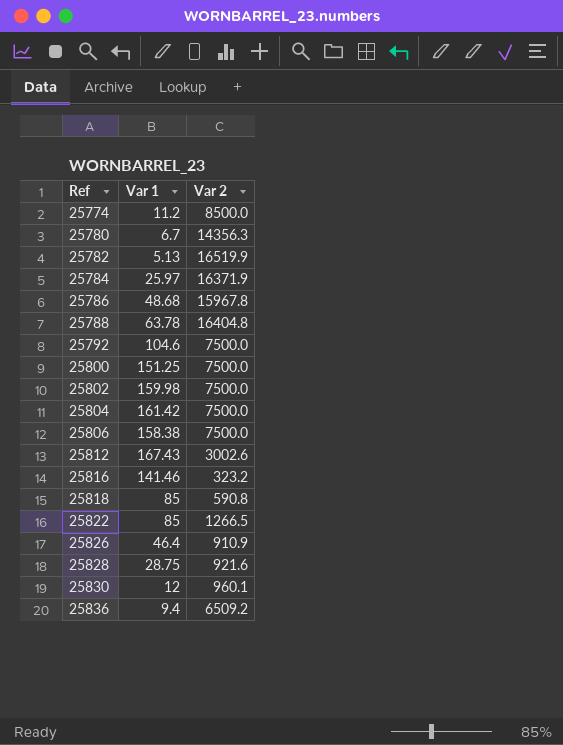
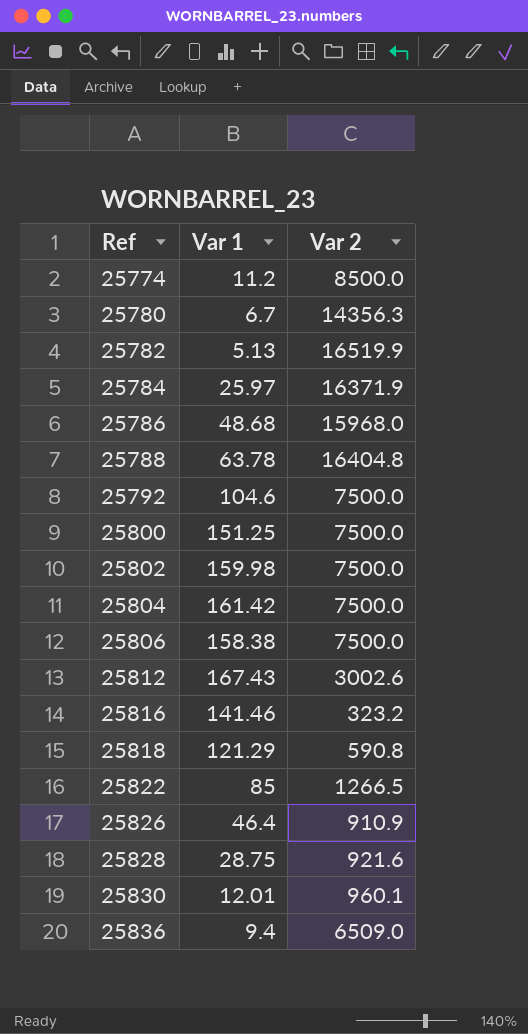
25786 | Var 2: 15967.8 -> 15968.0
25818 | Var 1: 85 -> 121.29
25830 | Var 1: 12 -> 12.01
25836 | Var 2: 6509.2 -> 6509.0

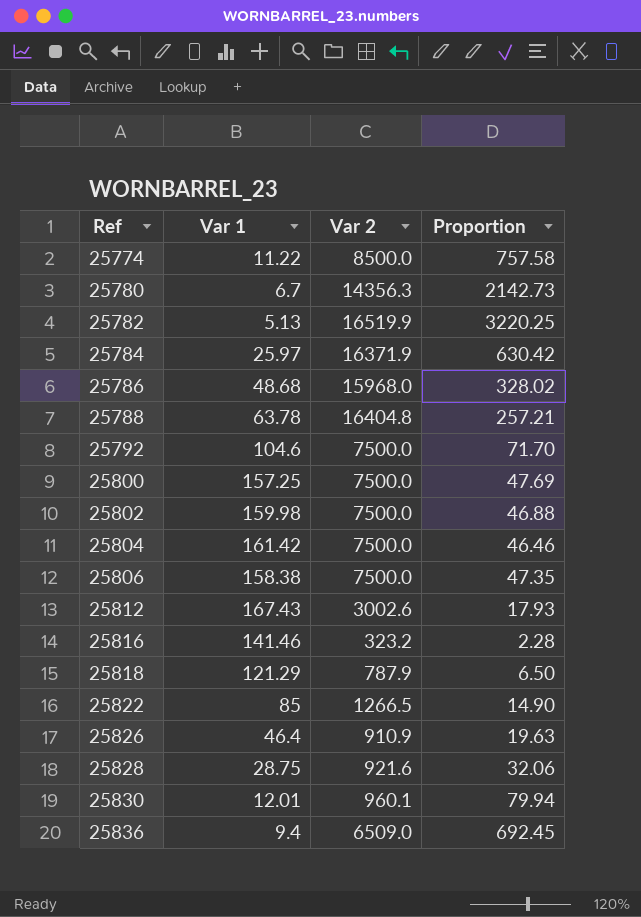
column Proportion | formula: none -> [Var 2] / [Var 1]
25774 | Var 1: 11.2 -> 11.22
25800 | Var 1: 151.25 -> 157.25
25818 | Var 2: 590.8 -> 787.9

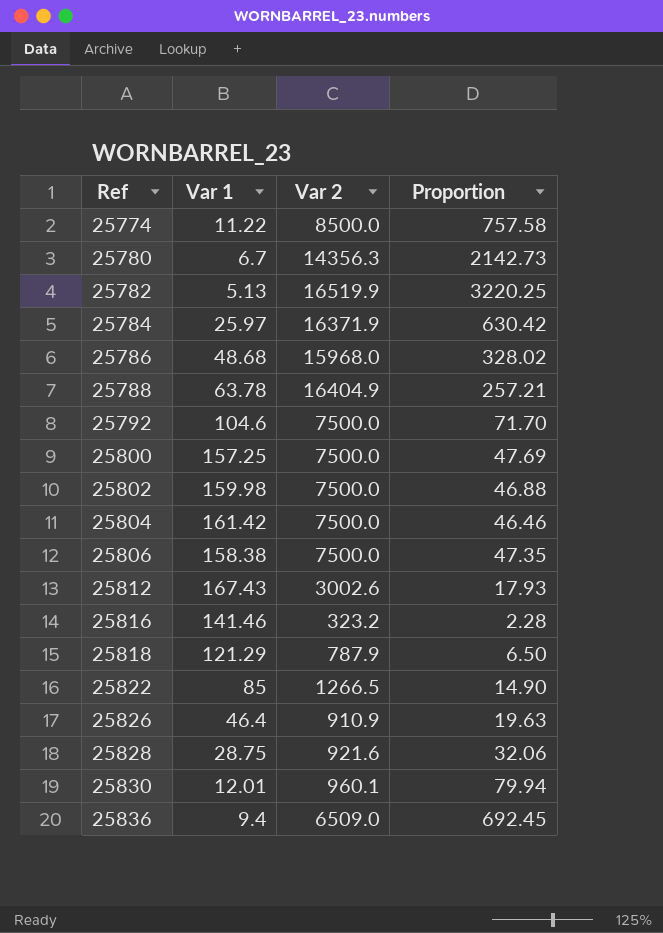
25788 | Var 2: 16404.8 -> 16404.9

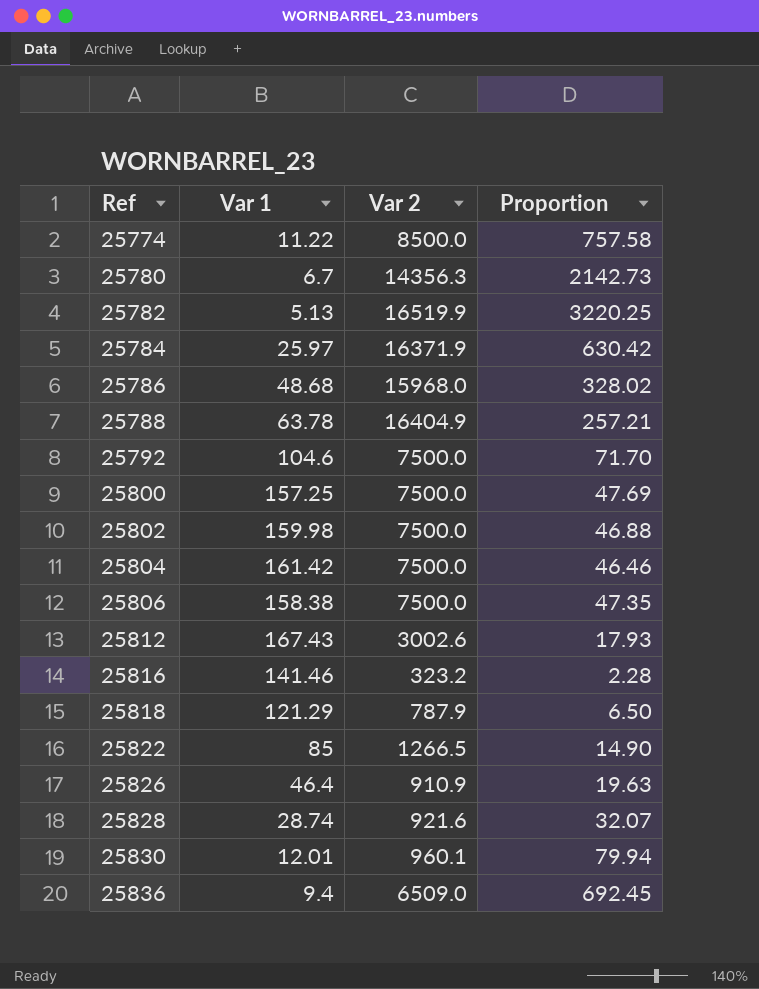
25828 | Var 1: 28.75 -> 28.74
25828 | Proportion: 32.06 -> 32.07

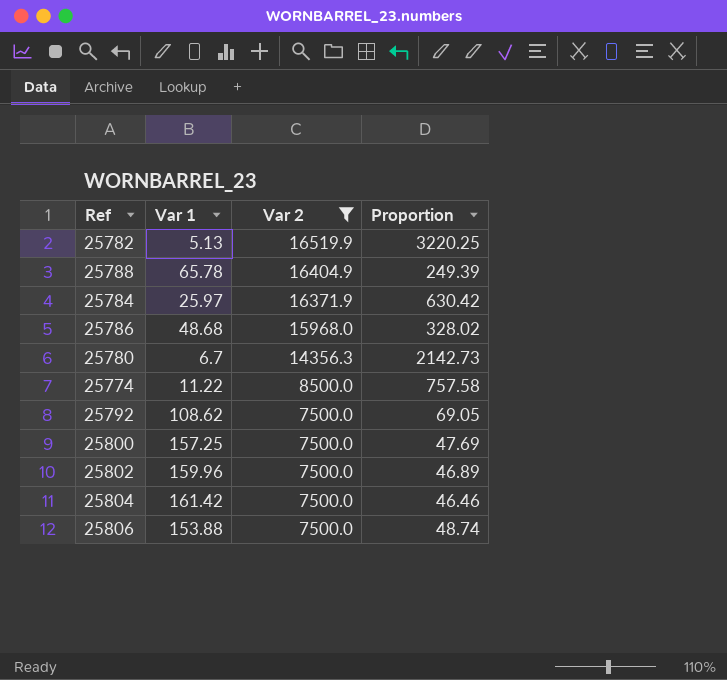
filter: none -> Var 2 >= 7500.0
row order: Ref ascending -> Var 2 descending
25788 | Var 1: 63.78 -> 65.78
25788 | Proportion: 257.21 -> 249.39
25792 | Var 1: 104.6 -> 108.62
25792 | Proportion: 71.70 -> 69.05
25802 | Var 1: 159.98 -> 159.96
25802 | Proportion: 46.88 -> 46.89
25806 | Var 1: 158.38 -> 153.88
25806 | Proportion: 47.35 -> 48.74

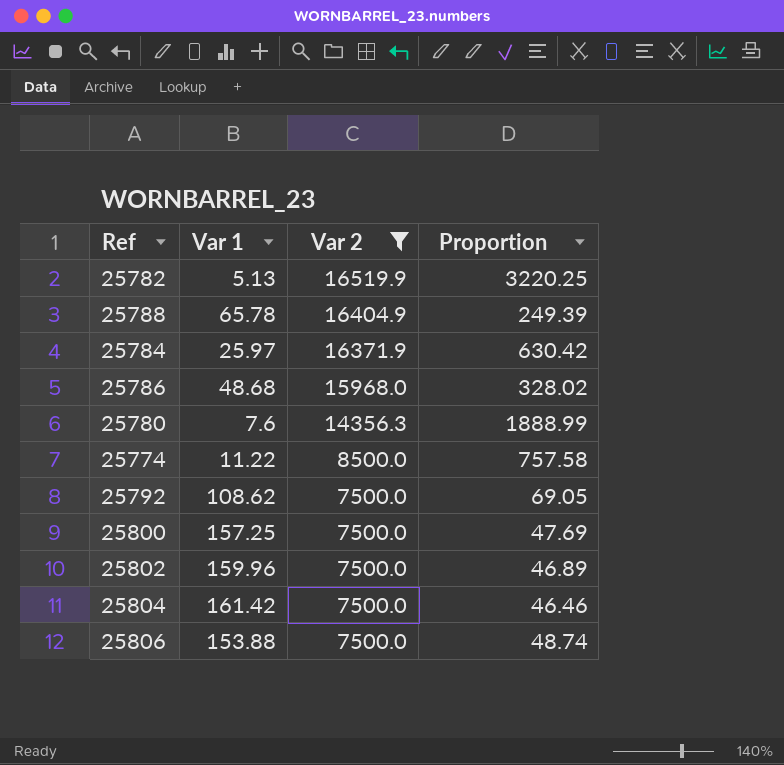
25780 | Var 1: 6.7 -> 7.6
25780 | Proportion: 2142.73 -> 1888.99

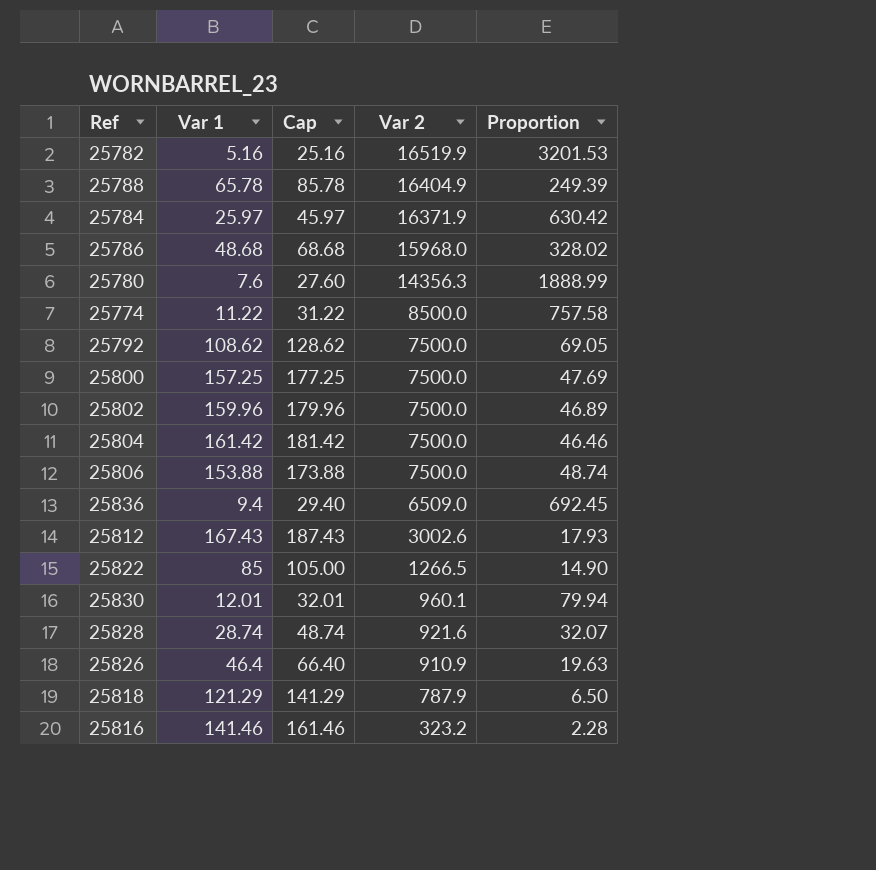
filter: Var 2 >= 7500.0 -> none
column Cap | formula: none -> [Var 1] + 20
25782 | Var 1: 5.13 -> 5.16
25782 | Proportion: 3220.25 -> 3201.53

